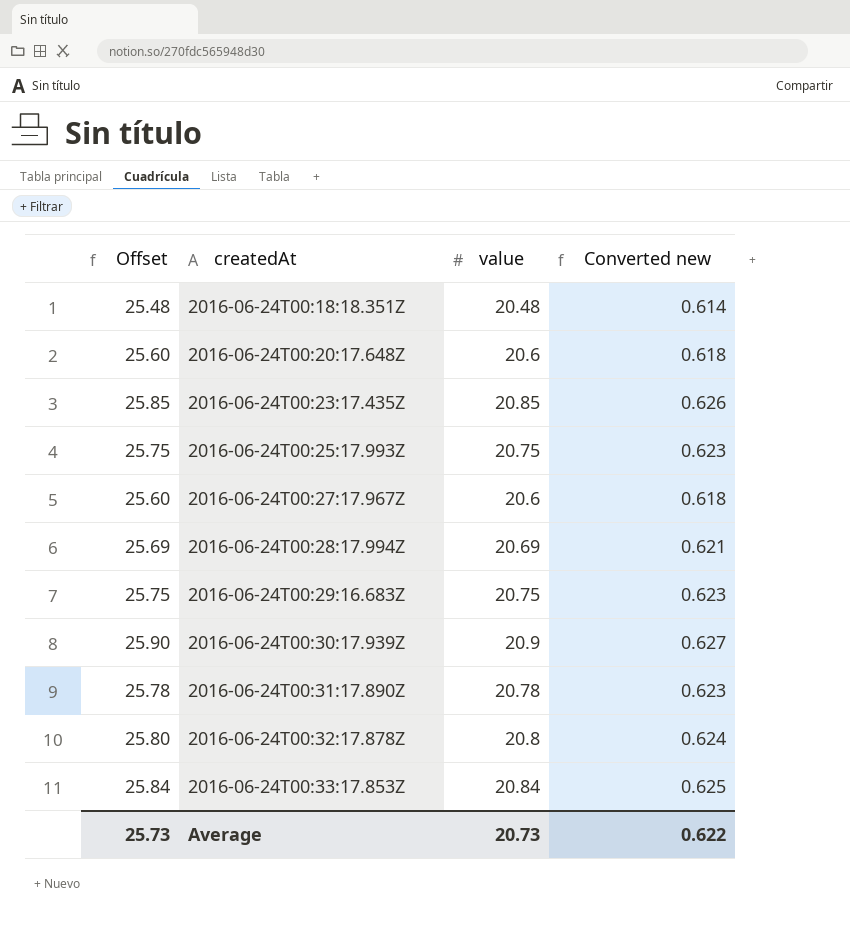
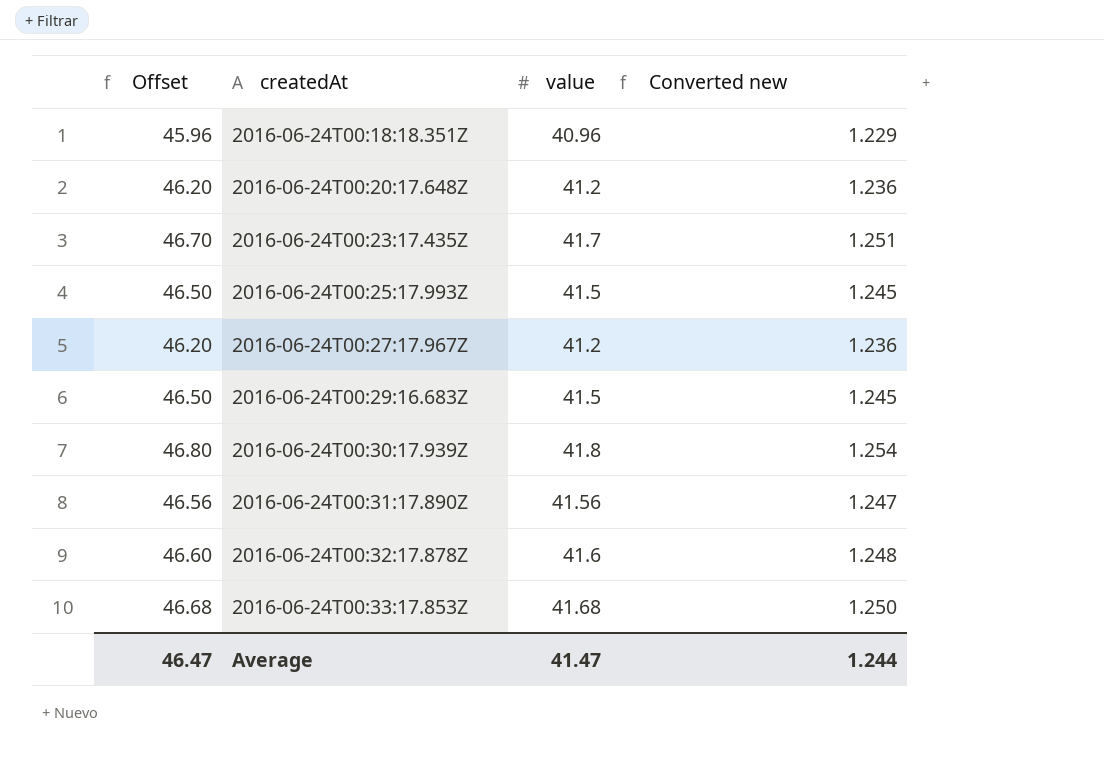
row 2016-06-24T00:28:17.994Z: 25.69 | 20.69 | 0.621 -> none
2016-06-24T00:18:18.351Z | Offset: 25.48 -> 45.96
2016-06-24T00:18:18.351Z | value: 20.48 -> 40.96
2016-06-24T00:18:18.351Z | Converted new: 0.614 -> 1.229
2016-06-24T00:20:17.648Z | Offset: 25.60 -> 46.20
2016-06-24T00:20:17.648Z | value: 20.6 -> 41.2
2016-06-24T00:20:17.648Z | Converted new: 0.618 -> 1.236
2016-06-24T00:23:17.435Z | Offset: 25.85 -> 46.70
2016-06-24T00:23:17.435Z | value: 20.85 -> 41.7
2016-06-24T00:23:17.435Z | Converted new: 0.626 -> 1.251
2016-06-24T00:25:17.993Z | Offset: 25.75 -> 46.50
2016-06-24T00:25:17.993Z | value: 20.75 -> 41.5
2016-06-24T00:25:17.993Z | Converted new: 0.623 -> 1.245
2016-06-24T00:27:17.967Z | Offset: 25.60 -> 46.20
2016-06-24T00:27:17.967Z | value: 20.6 -> 41.2
2016-06-24T00:27:17.967Z | Converted new: 0.618 -> 1.236
2016-06-24T00:29:16.683Z | Offset: 25.75 -> 46.50
2016-06-24T00:29:16.683Z | value: 20.75 -> 41.5
2016-06-24T00:29:16.683Z | Converted new: 0.623 -> 1.245
2016-06-24T00:30:17.939Z | Offset: 25.90 -> 46.80
2016-06-24T00:30:17.939Z | value: 20.9 -> 41.8
2016-06-24T00:30:17.939Z | Converted new: 0.627 -> 1.254
2016-06-24T00:31:17.890Z | Offset: 25.78 -> 46.56
2016-06-24T00:31:17.890Z | value: 20.78 -> 41.56
2016-06-24T00:31:17.890Z | Converted new: 0.623 -> 1.247
2016-06-24T00:32:17.878Z | Offset: 25.80 -> 46.60
2016-06-24T00:32:17.878Z | value: 20.8 -> 41.6
2016-06-24T00:32:17.878Z | Converted new: 0.624 -> 1.248
2016-06-24T00:33:17.853Z | Offset: 25.84 -> 46.68
2016-06-24T00:33:17.853Z | value: 20.84 -> 41.68
2016-06-24T00:33:17.853Z | Converted new: 0.625 -> 1.250
Average | Offset: 25.73 -> 46.47
Average | value: 20.73 -> 41.47
Average | Converted new: 0.622 -> 1.244

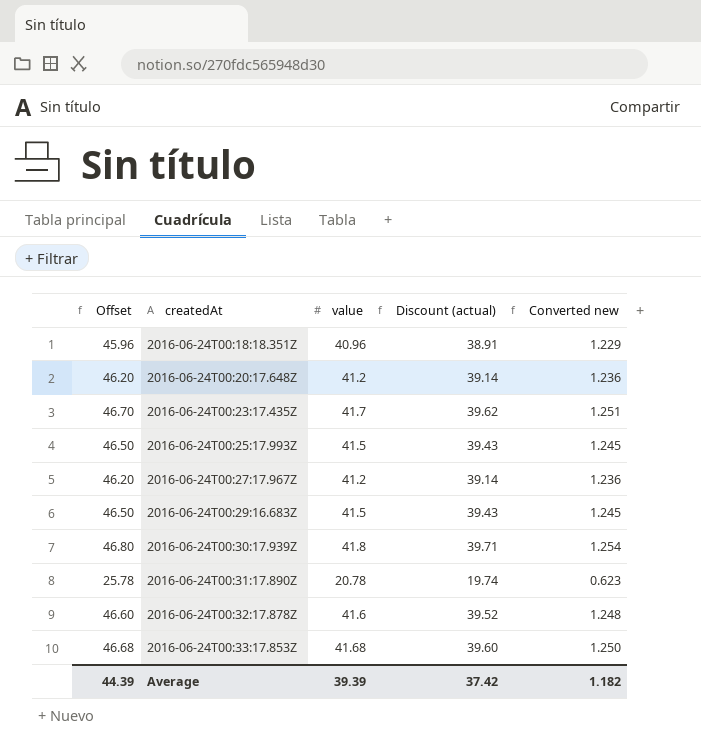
column Discount (actual) | formula: none -> [value] * 0.95
2016-06-24T00:31:17.890Z | Offset: 46.56 -> 25.78
2016-06-24T00:31:17.890Z | value: 41.56 -> 20.78
2016-06-24T00:31:17.890Z | Converted new: 1.247 -> 0.623
Average | Offset: 46.47 -> 44.39
Average | value: 41.47 -> 39.39
Average | Converted new: 1.244 -> 1.182

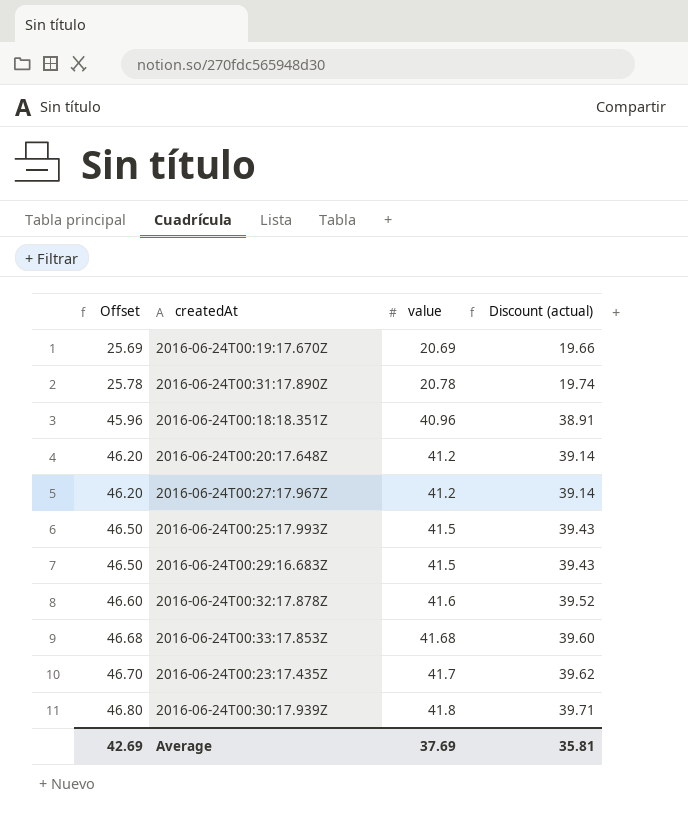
row order: createdAt ascending -> Offset ascending
column Converted new | formula: [value] * 0.03 -> none
row 2016-06-24T00:19:17.670Z: none -> 25.69 | 20.69 | 19.66
Average | Offset: 44.39 -> 42.69
Average | value: 39.39 -> 37.69
Average | Discount (actual): 37.42 -> 35.81

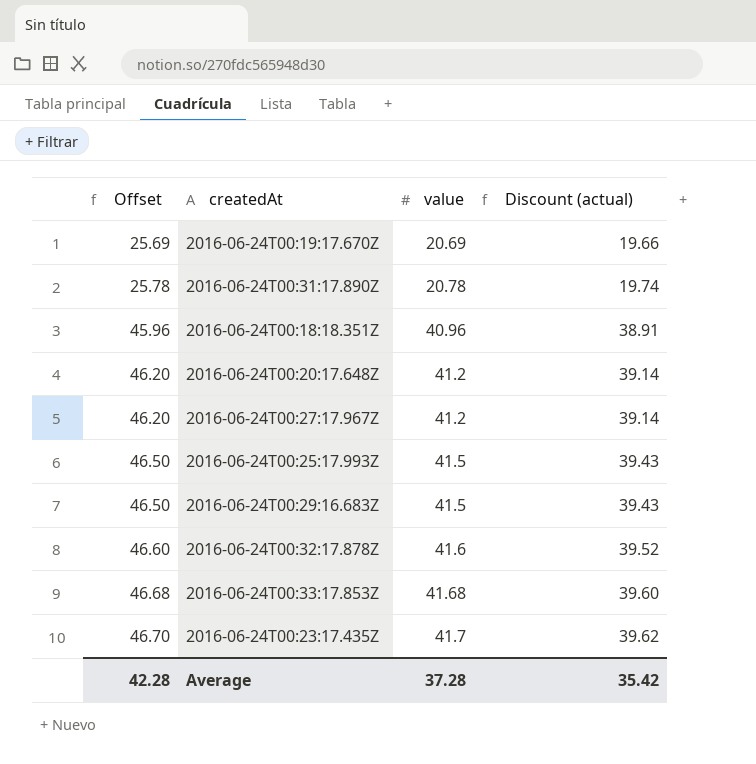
row 2016-06-24T00:30:17.939Z: 46.80 | 41.8 | 39.71 -> none
Average | Offset: 42.69 -> 42.28
Average | value: 37.69 -> 37.28
Average | Discount (actual): 35.81 -> 35.42

